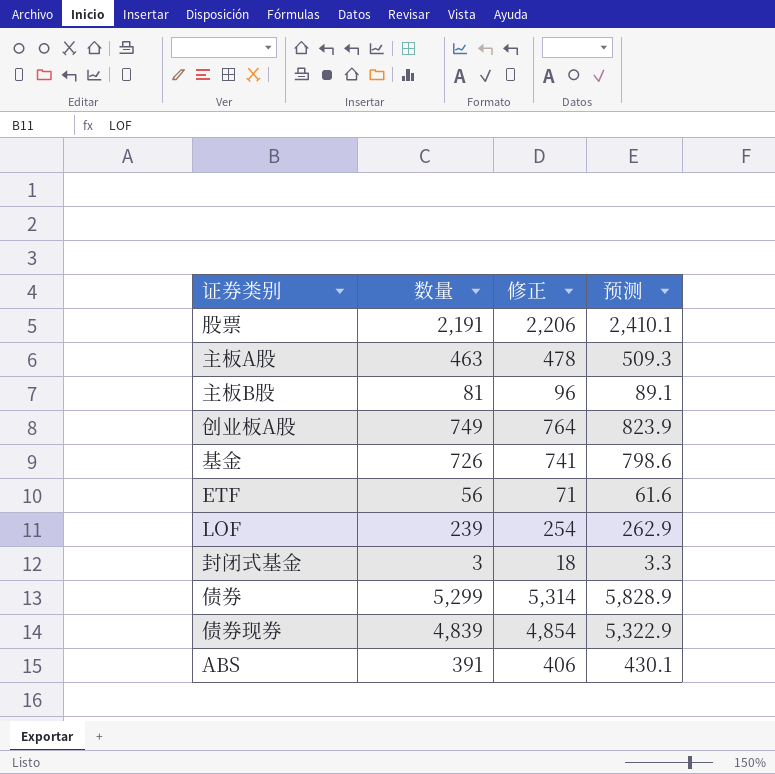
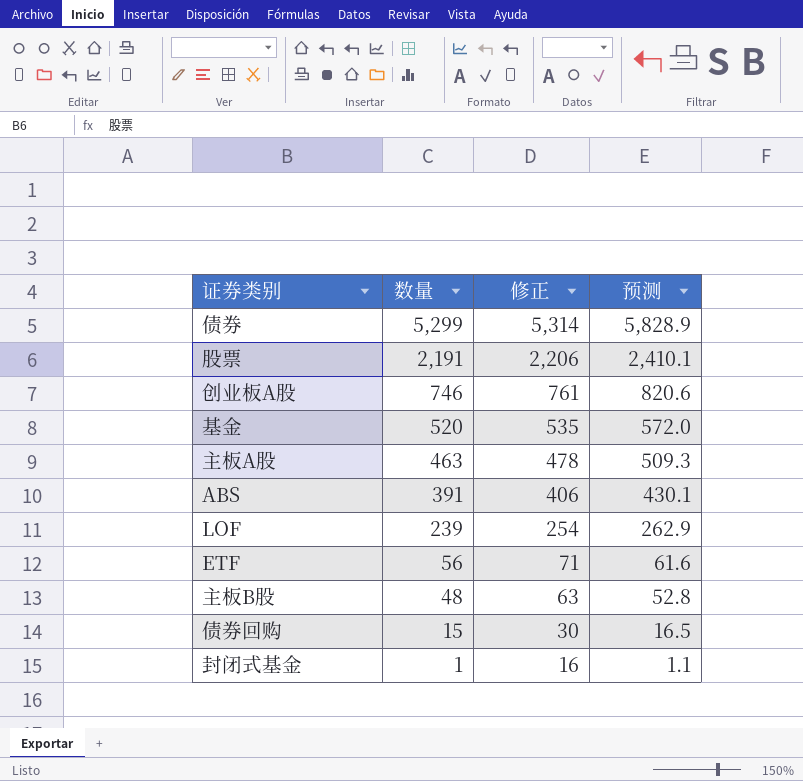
row order: none -> 数量 descending
row 债券现券: 4,839 | 4,854 | 5,322.9 -> none
创业板A股 | 数量: 749 -> 746
创业板A股 | 修正: 764 -> 761
创业板A股 | 预测: 823.9 -> 820.6
基金 | 数量: 726 -> 520
基金 | 修正: 741 -> 535
基金 | 预测: 798.6 -> 572.0
主板B股 | 数量: 81 -> 48
主板B股 | 修正: 96 -> 63
主板B股 | 预测: 89.1 -> 52.8
row 债券回购: none -> 15 | 30 | 16.5
封闭式基金 | 数量: 3 -> 1
封闭式基金 | 修正: 18 -> 16
封闭式基金 | 预测: 3.3 -> 1.1

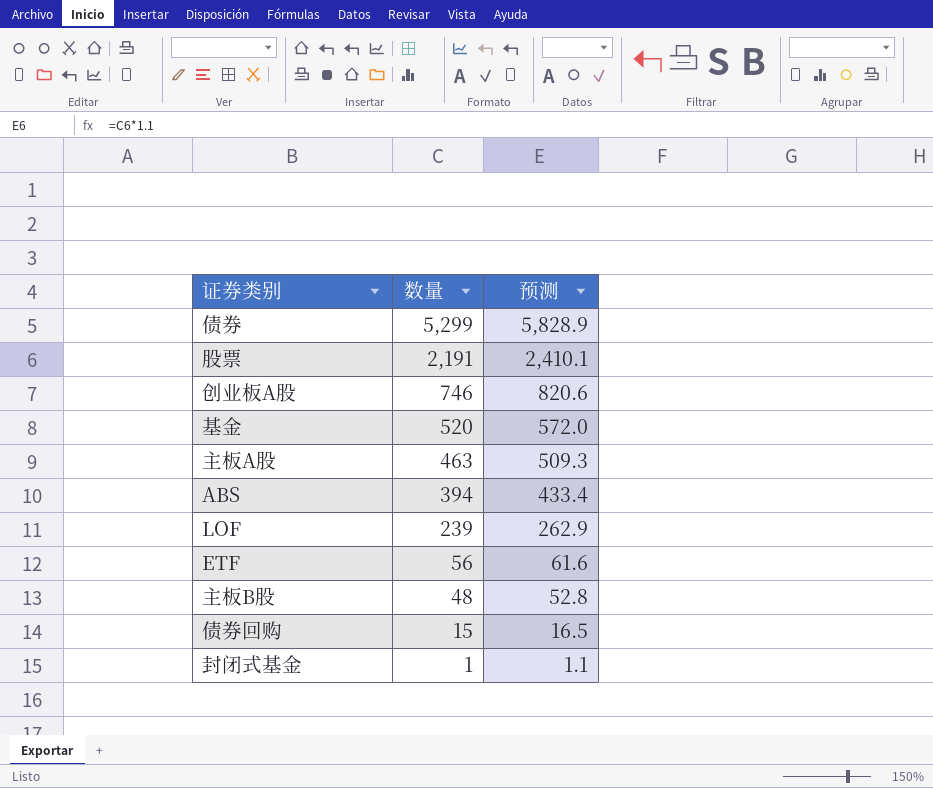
column 修正 | formula: [数量] + 15 -> none
ABS | 数量: 391 -> 394
ABS | 预测: 430.1 -> 433.4

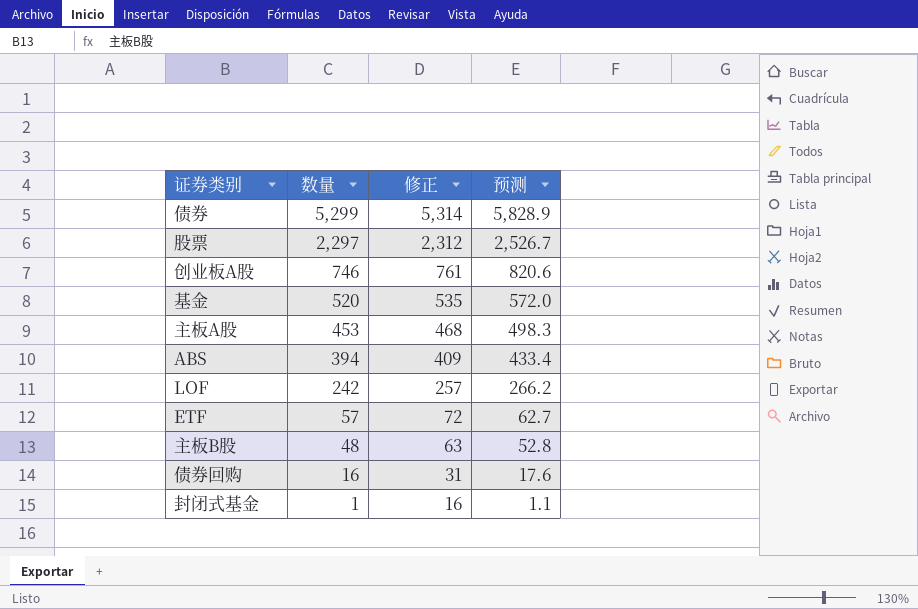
column 修正 | formula: none -> [数量] + 15
股票 | 数量: 2,191 -> 2,297
股票 | 预测: 2,410.1 -> 2,526.7
主板A股 | 数量: 463 -> 453
主板A股 | 预测: 509.3 -> 498.3
LOF | 数量: 239 -> 242
LOF | 预测: 262.9 -> 266.2
ETF | 数量: 56 -> 57
ETF | 预测: 61.6 -> 62.7
债券回购 | 数量: 15 -> 16
债券回购 | 预测: 16.5 -> 17.6

